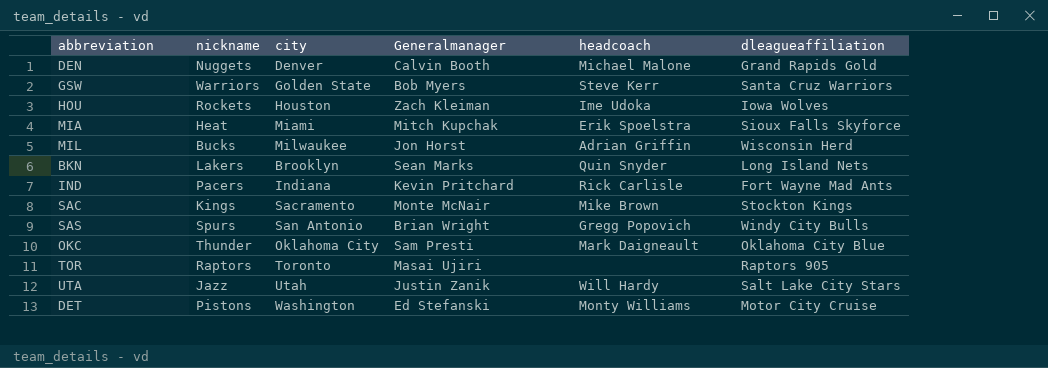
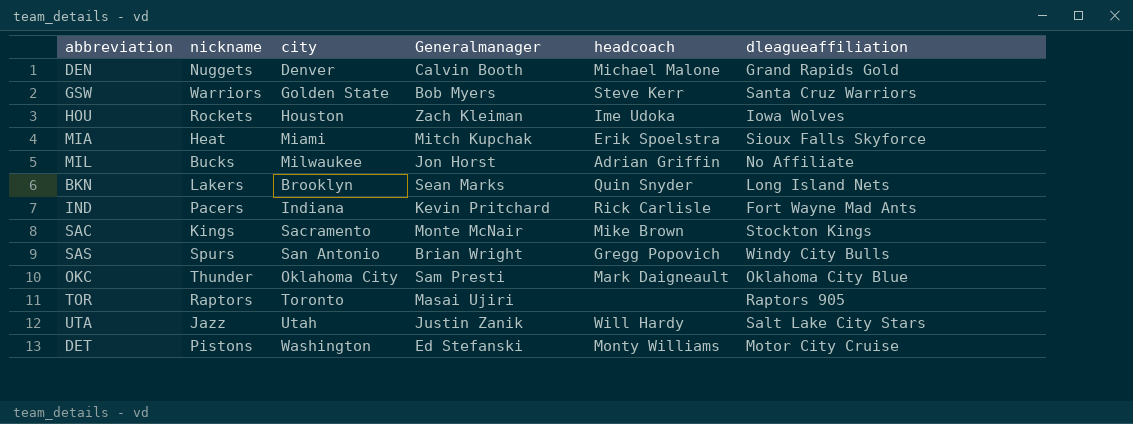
MIL | dleagueaffiliation: Wisconsin Herd -> No Affiliate

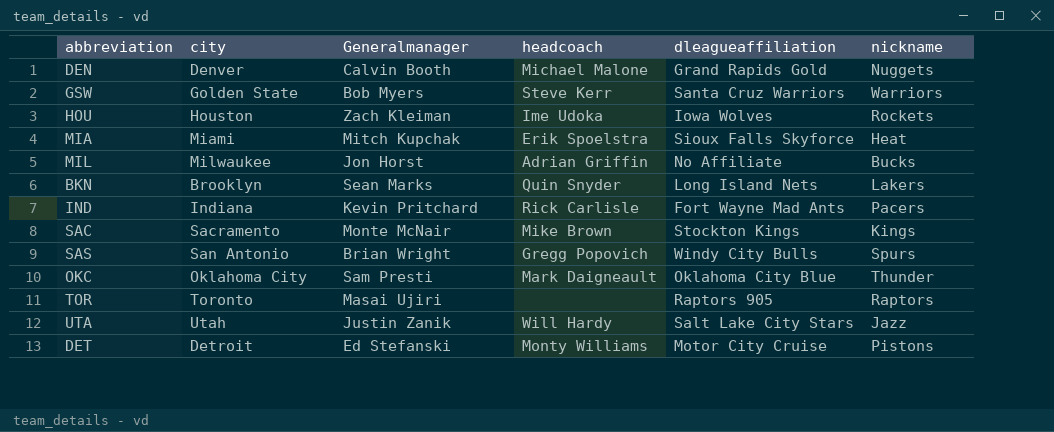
column nickname | position: 2 -> 6
DET | city: Washington -> Detroit

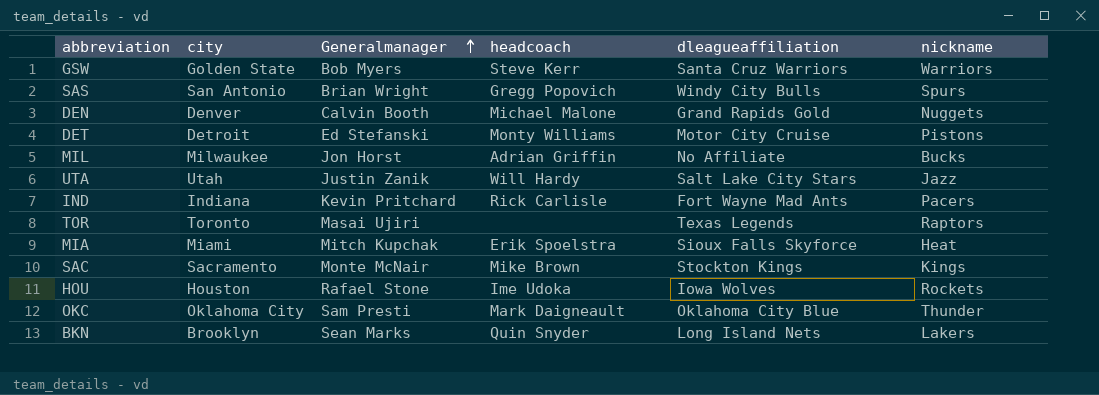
row order: none -> Generalmanager ascending
TOR | dleagueaffiliation: Raptors 905 -> Texas Legends
HOU | Generalmanager: Zach Kleiman -> Rafael Stone

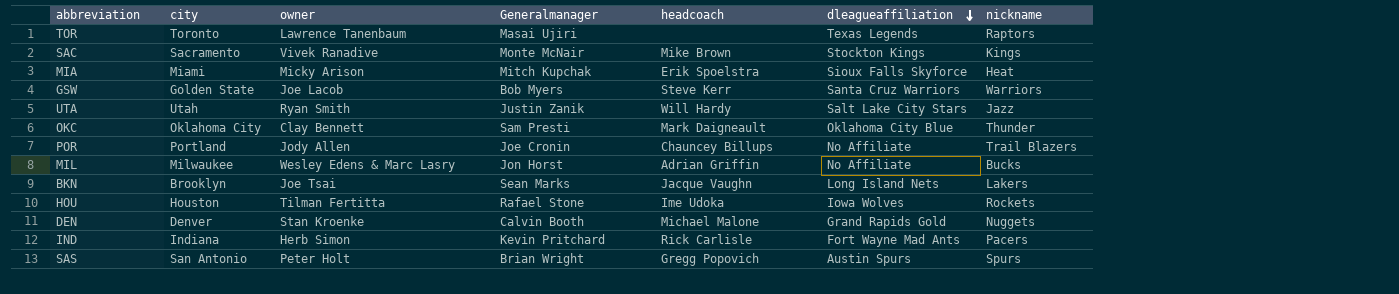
row order: Generalmanager ascending -> dleagueaffiliation descending
column owner | position: none -> 3
row DET: Detroit | Ed Stefanski | Monty Williams | Motor City Cruise | Pistons -> none
row POR: none -> Portland | Jody Allen | Joe Cronin | Chauncey Billups | No Affiliate | Trail Blazers
BKN | headcoach: Quin Snyder -> Jacque Vaughn
SAS | dleagueaffiliation: Windy City Bulls -> Austin Spurs

